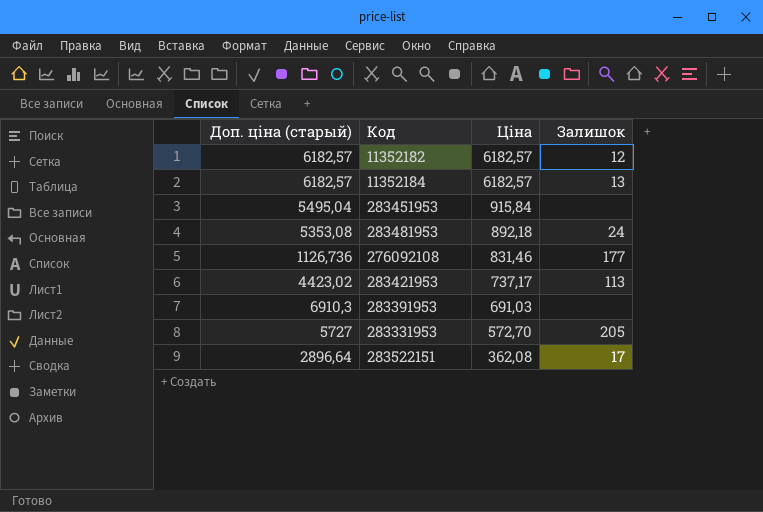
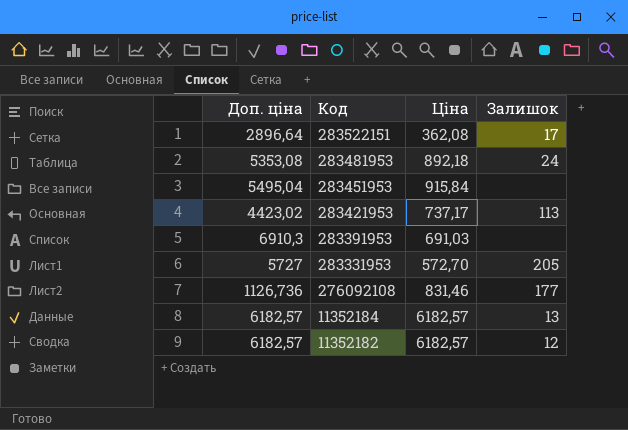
row order: Ціна descending -> Код descending
column name: Доп. ціна (старый) -> Доп. ціна

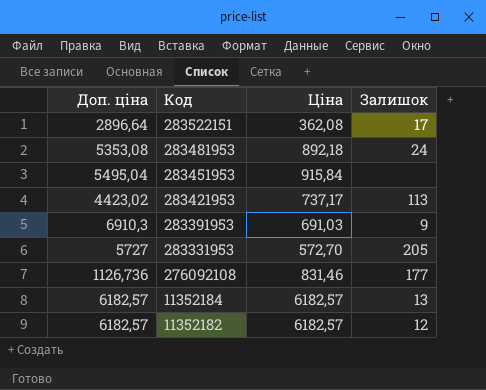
283391953 | Залишок: none -> 9

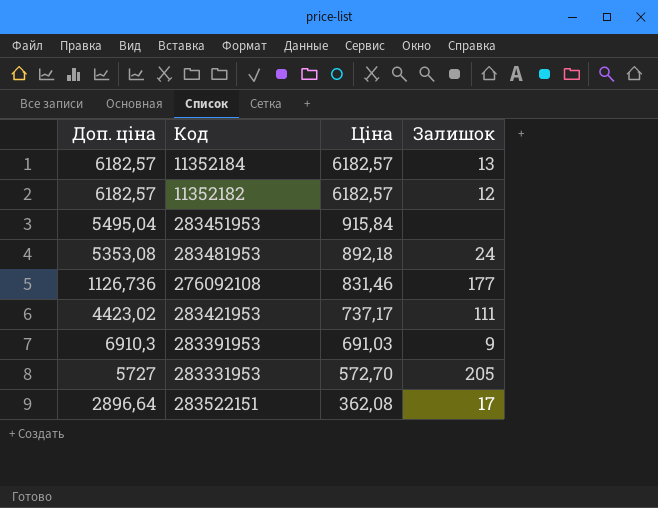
row order: Код descending -> Ціна descending
283421953 | Залишок: 113 -> 111

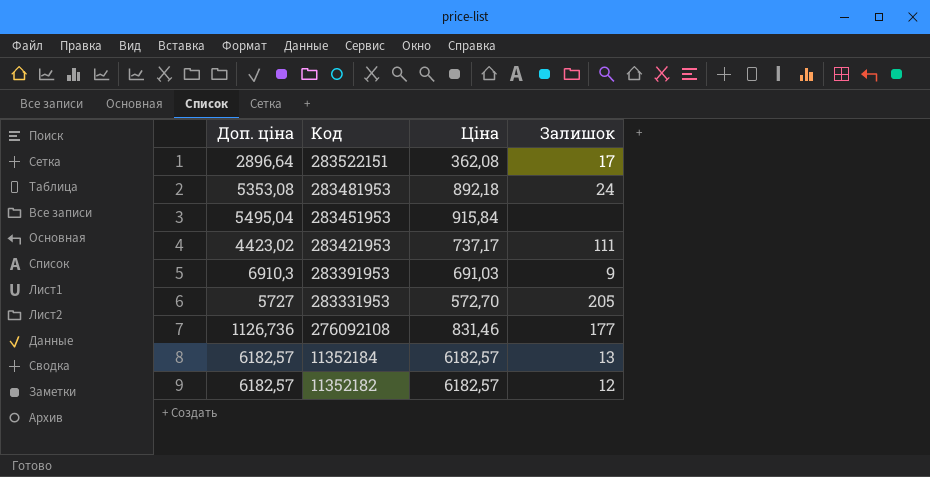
row order: Ціна descending -> Код descending

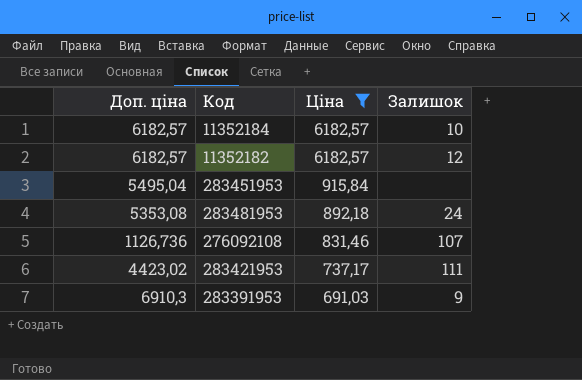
filter: none -> Ціна >= 691,03
row order: Код descending -> Ціна descending
11352184 | Залишок: 13 -> 10
276092108 | Залишок: 177 -> 107

